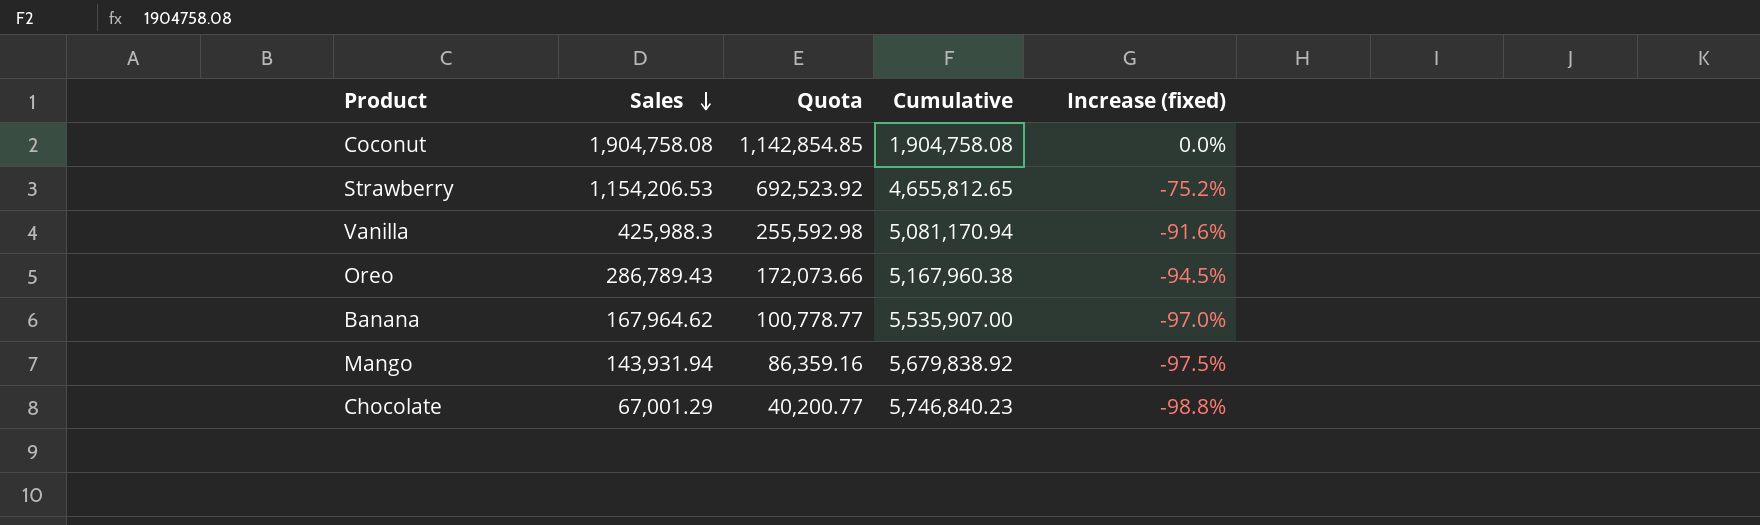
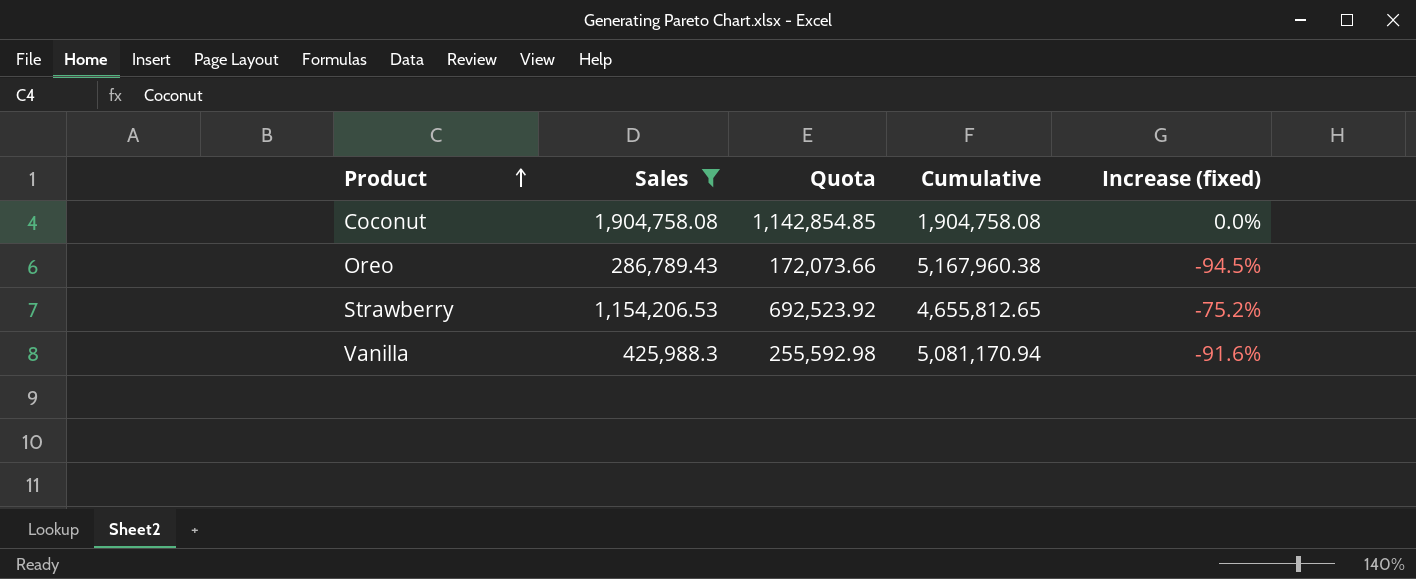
filter: none -> Sales >= 286,789.43
row order: Sales descending -> Product ascending

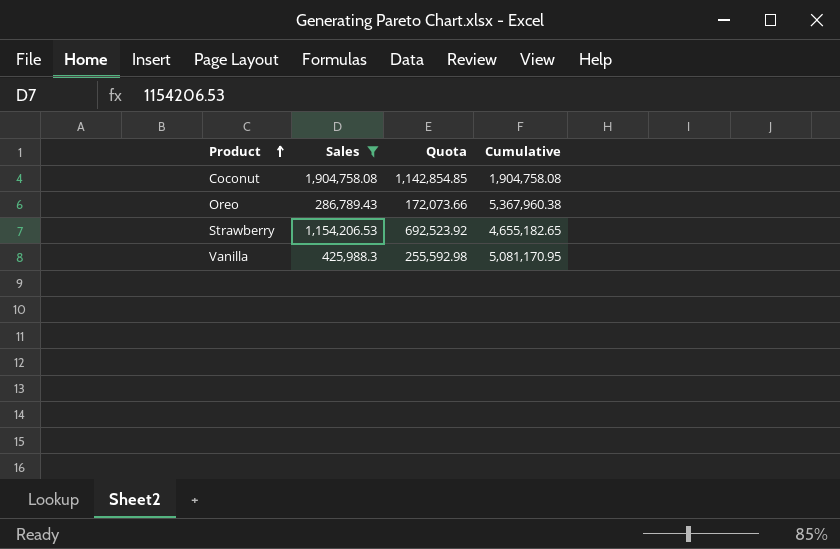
column Increase (fixed) | formula: ([Sales] - [Cumulative]) / [Cumulative] -> none
Oreo | Cumulative: 5,167,960.38 -> 5,367,960.38
Strawberry | Cumulative: 4,655,812.65 -> 4,655,182.65
Vanilla | Cumulative: 5,081,170.94 -> 5,081,170.95

